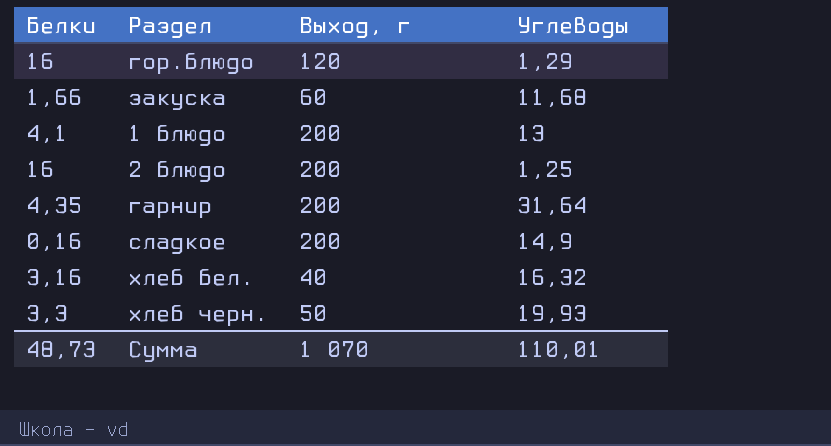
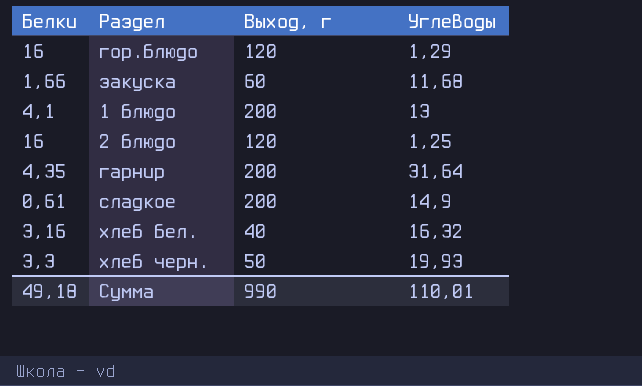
2 блюдо | Выход, г: 200 -> 120
сладкое | Белки: 0,16 -> 0,61
Сумма | Белки: 48,73 -> 49,18
Сумма | Выход, г: 1 070 -> 990

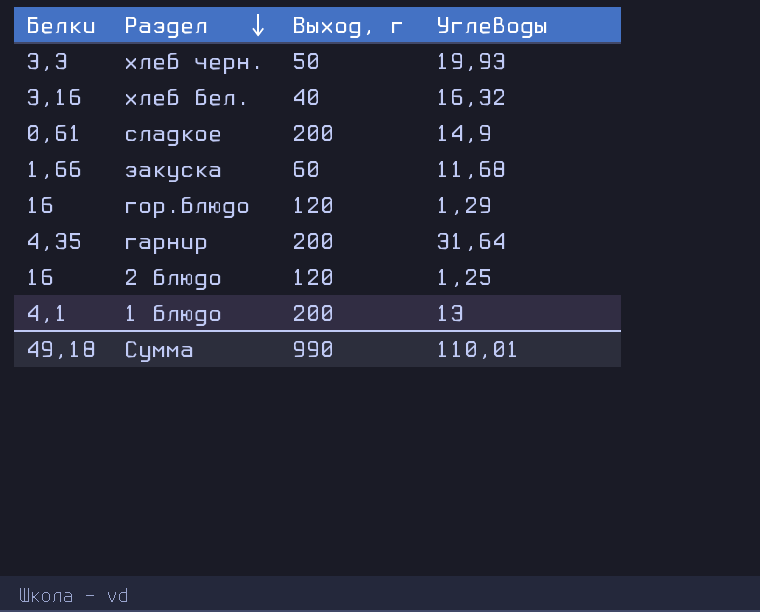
row order: none -> Раздел descending

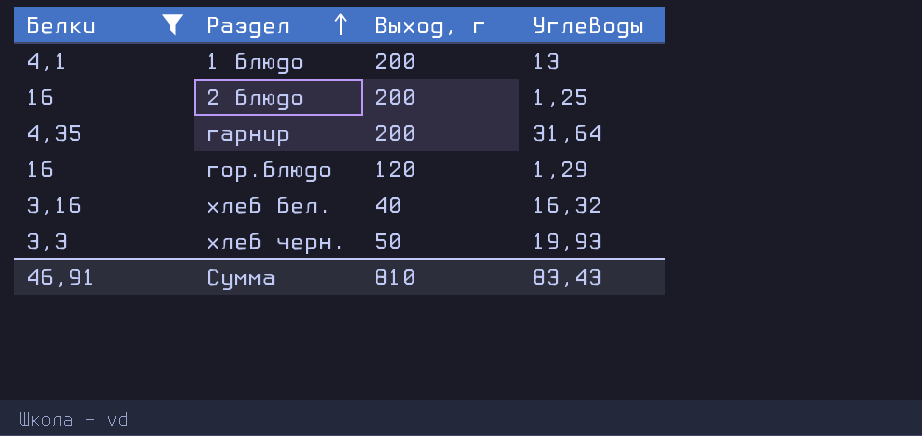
filter: none -> Белки >= 3,16
row order: Раздел descending -> Раздел ascending
2 блюдо | Выход, г: 120 -> 200
Сумма | Белки: 49,18 -> 46,91
Сумма | Выход, г: 990 -> 810
Сумма | Углеводы: 110,01 -> 83,43

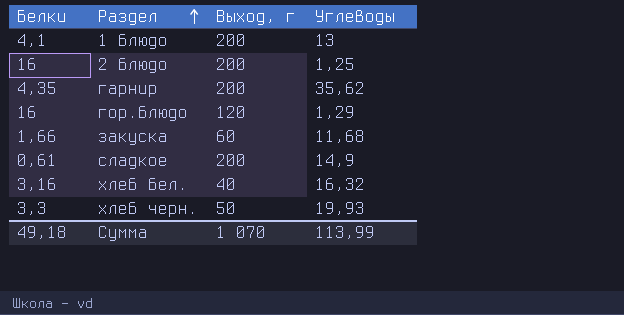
filter: Белки >= 3,16 -> none
гарнир | Углеводы: 31,64 -> 35,62
Сумма | Белки: 46,91 -> 49,18
Сумма | Выход, г: 810 -> 1 070
Сумма | Углеводы: 83,43 -> 113,99

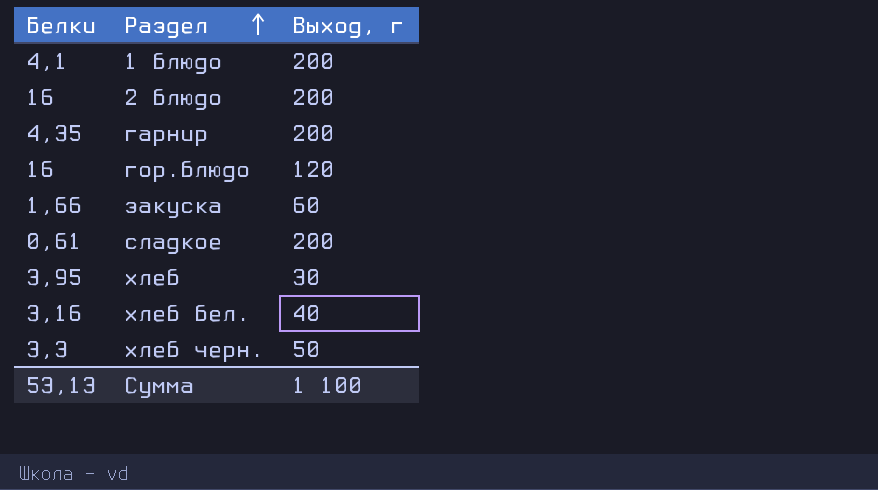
column Углеводы | position: 4 -> none
row хлеб: none -> 3,95 | 30
Сумма | Белки: 49,18 -> 53,13
Сумма | Выход, г: 1 070 -> 1 100

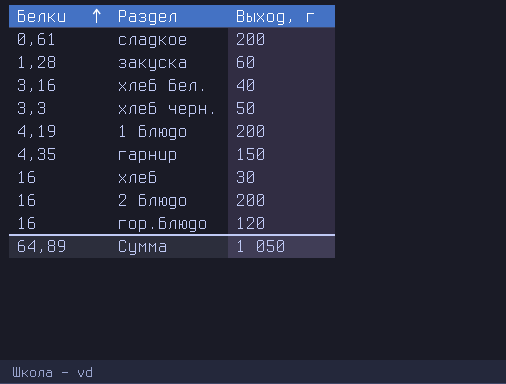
row order: Раздел ascending -> Белки ascending
закуска | Белки: 1,66 -> 1,28
1 блюдо | Белки: 4,1 -> 4,19
гарнир | Выход, г: 200 -> 150
хлеб | Белки: 3,95 -> 16
Сумма | Белки: 53,13 -> 64,89
Сумма | Выход, г: 1 100 -> 1 050

